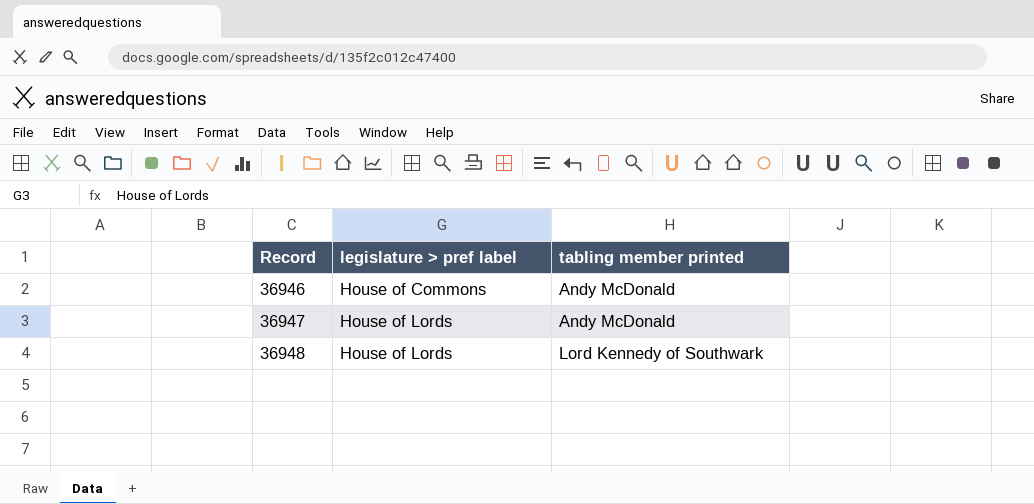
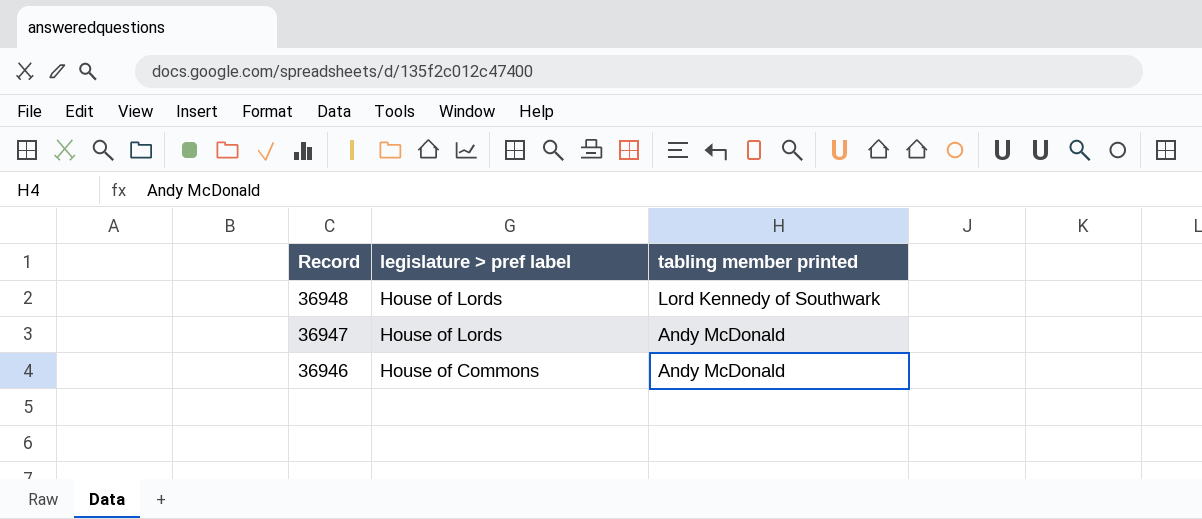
row order: Record ascending -> Record descending

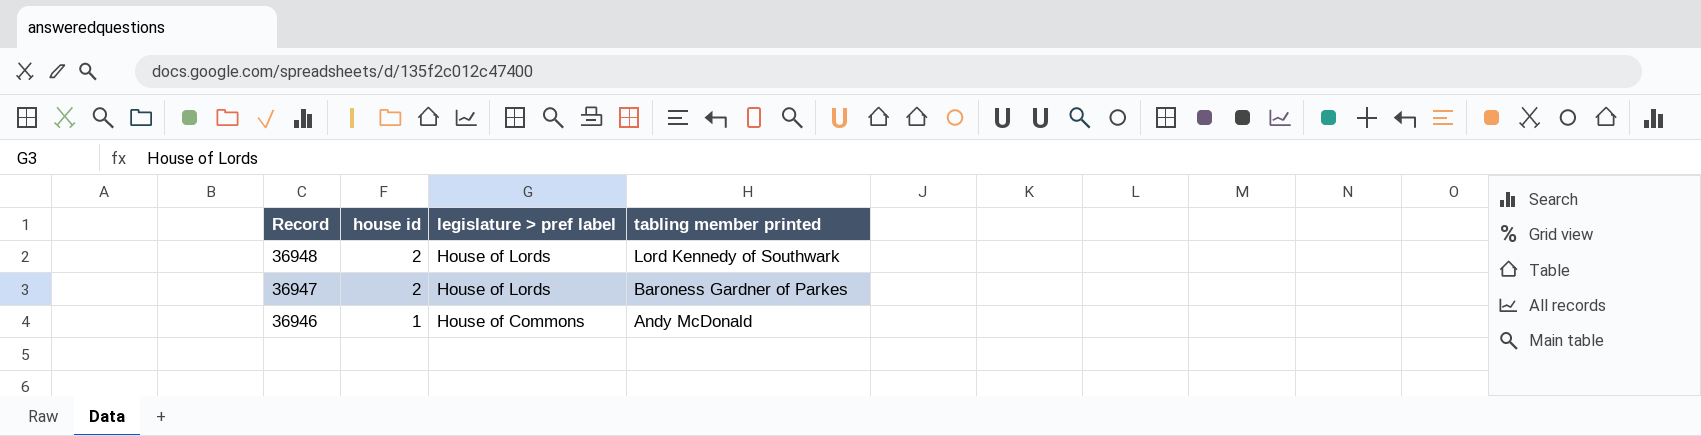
column house id | position: none -> 2
36947 | tabling member printed: Andy McDonald -> Baroness Gardner of Parkes

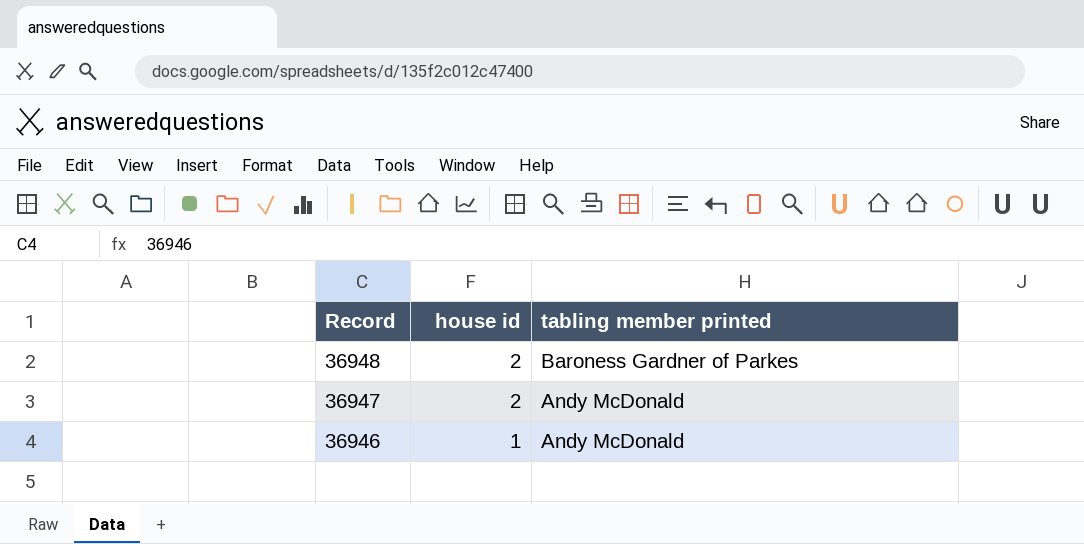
column legislature > pref label | position: 3 -> none
36948 | tabling member printed: Lord Kennedy of Southwark -> Baroness Gardner of Parkes
36947 | tabling member printed: Baroness Gardner of Parkes -> Andy McDonald

